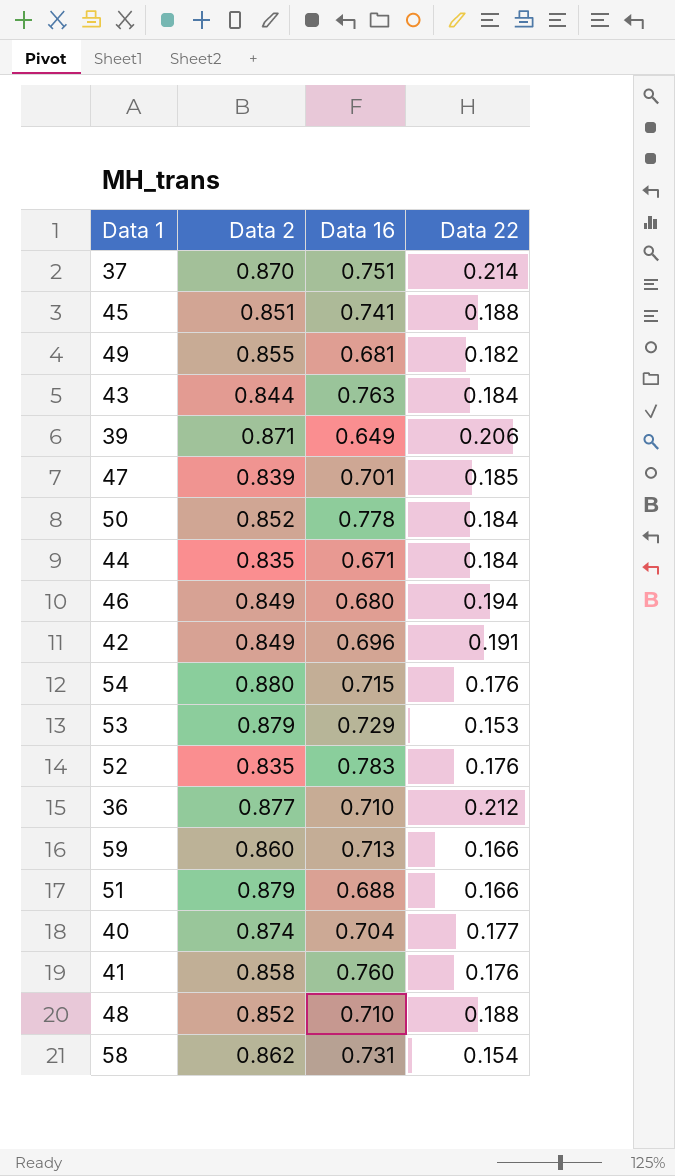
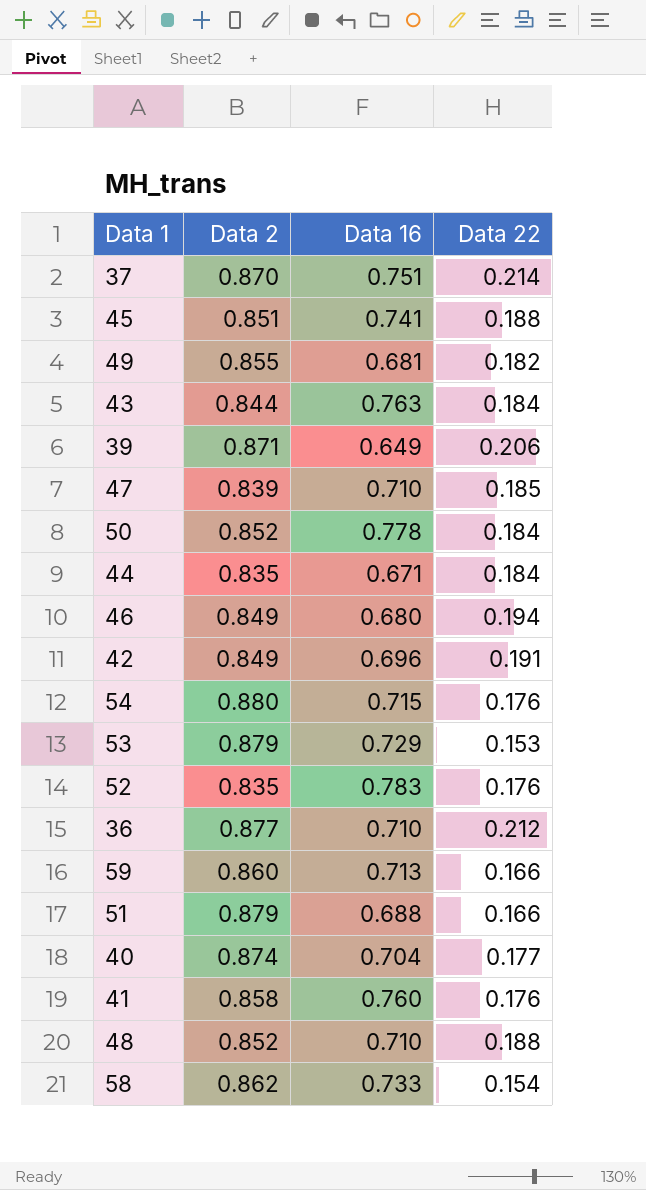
47 | Data 16: 0.701 -> 0.710
58 | Data 16: 0.731 -> 0.733

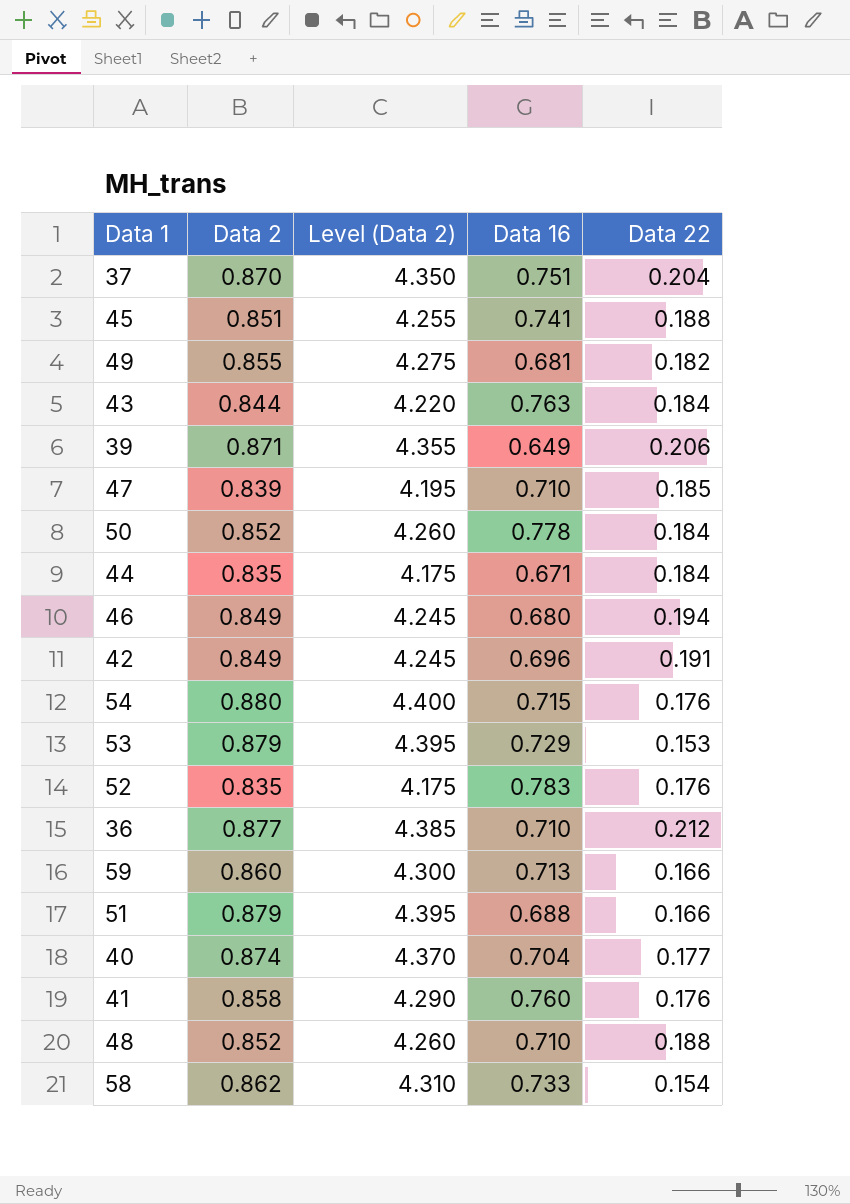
column Level (Data 2) | formula: none -> [Data 2] * 5
37 | Data 22: 0.214 -> 0.204

